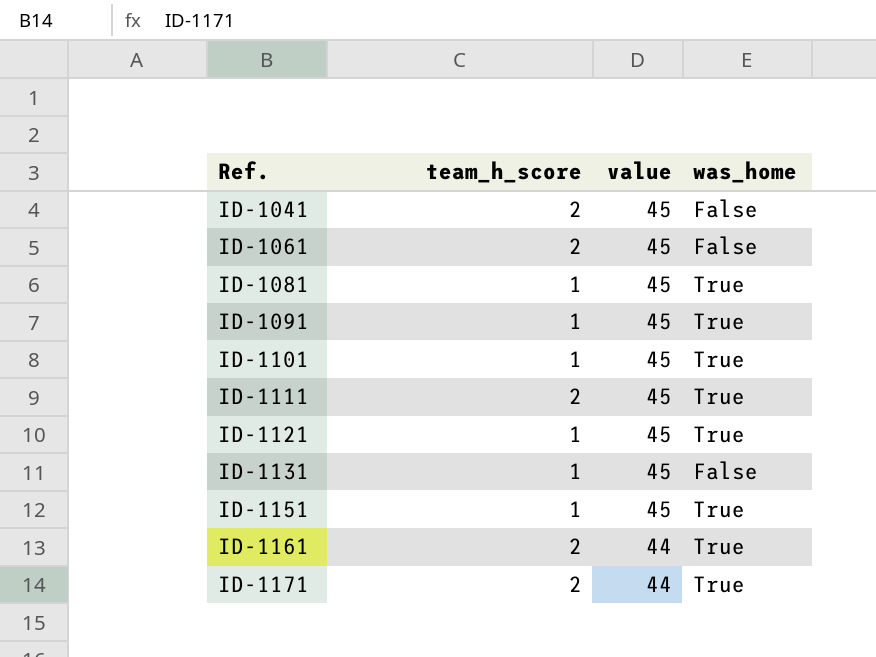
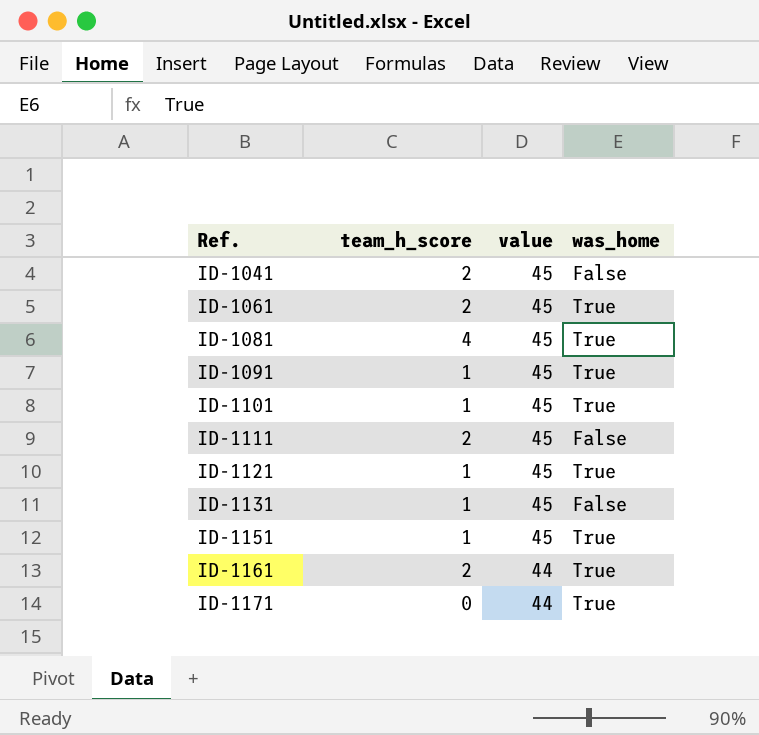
ID-1061 | was_home: False -> True
ID-1081 | team_h_score: 1 -> 4
ID-1111 | was_home: True -> False
ID-1171 | team_h_score: 2 -> 0

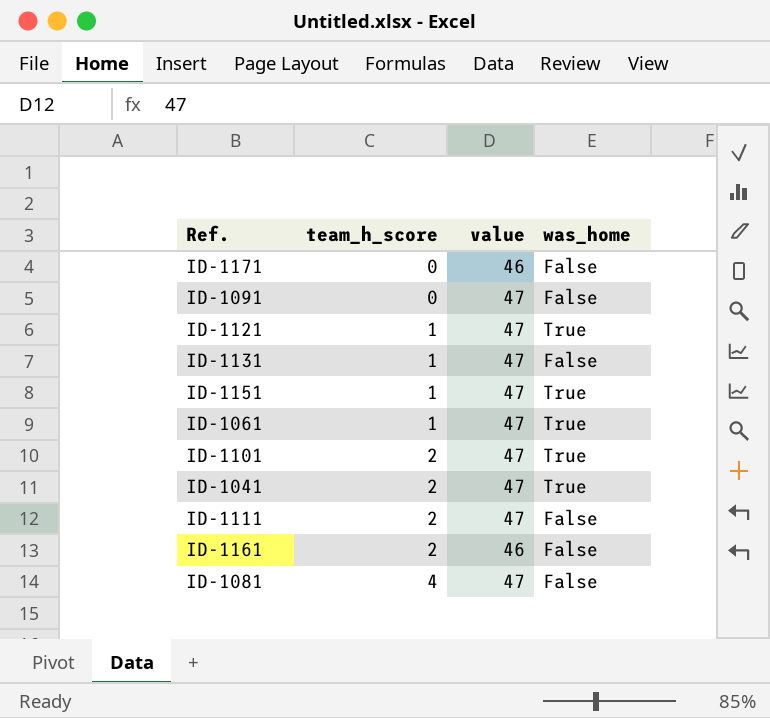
row order: Ref. ascending -> team_h_score ascending
ID-1171 | value: 44 -> 46
ID-1171 | was_home: True -> False
ID-1091 | team_h_score: 1 -> 0
ID-1091 | value: 45 -> 47
ID-1091 | was_home: True -> False
ID-1121 | value: 45 -> 47
ID-1131 | value: 45 -> 47
ID-1151 | value: 45 -> 47
ID-1061 | team_h_score: 2 -> 1
ID-1061 | value: 45 -> 47
ID-1101 | team_h_score: 1 -> 2
ID-1101 | value: 45 -> 47
ID-1041 | value: 45 -> 47
ID-1041 | was_home: False -> True
ID-1111 | value: 45 -> 47
ID-1161 | value: 44 -> 46
ID-1161 | was_home: True -> False
ID-1081 | value: 45 -> 47
ID-1081 | was_home: True -> False

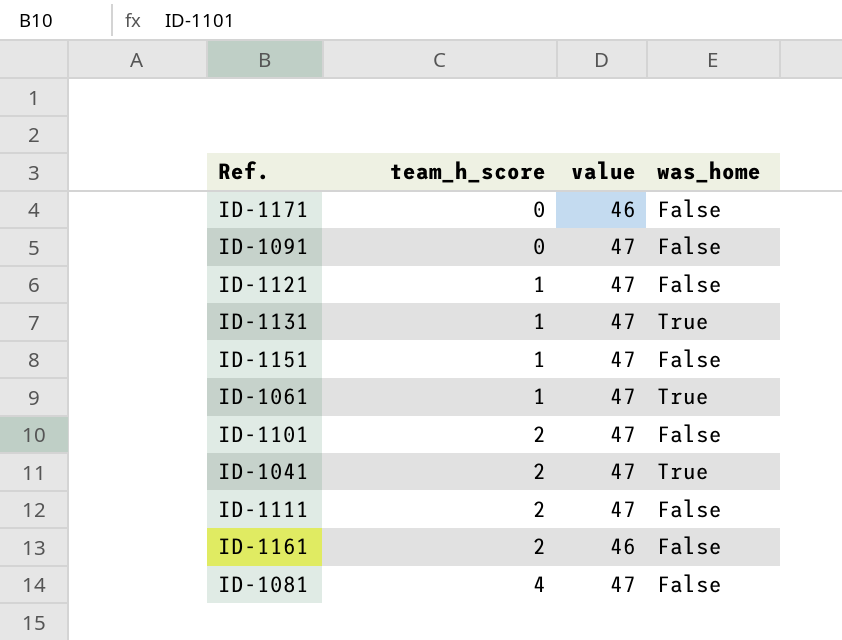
ID-1121 | was_home: True -> False
ID-1131 | was_home: False -> True
ID-1151 | was_home: True -> False
ID-1101 | was_home: True -> False

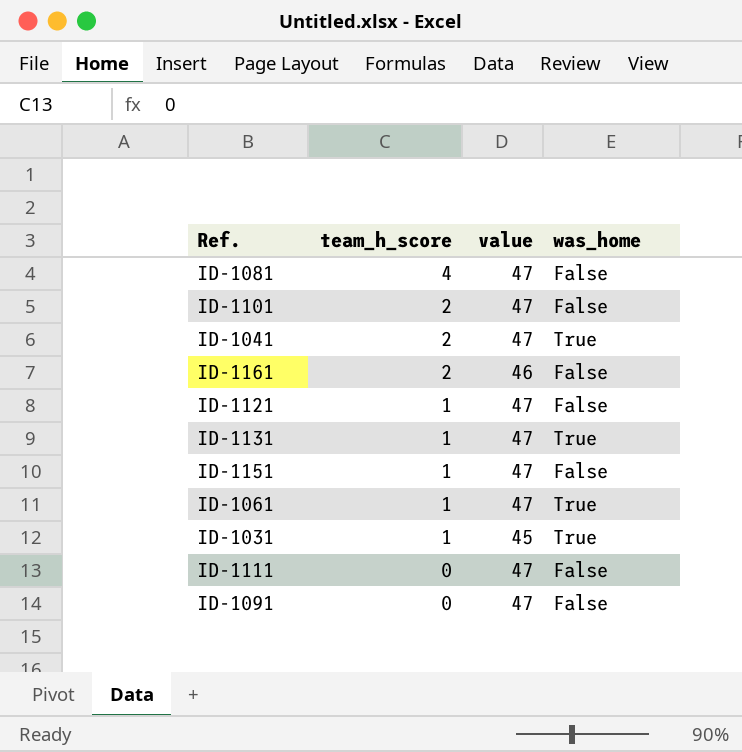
row order: team_h_score ascending -> team_h_score descending
row ID-1171: 0 | 46 | False -> none
row ID-1031: none -> 1 | 45 | True
ID-1111 | team_h_score: 2 -> 0

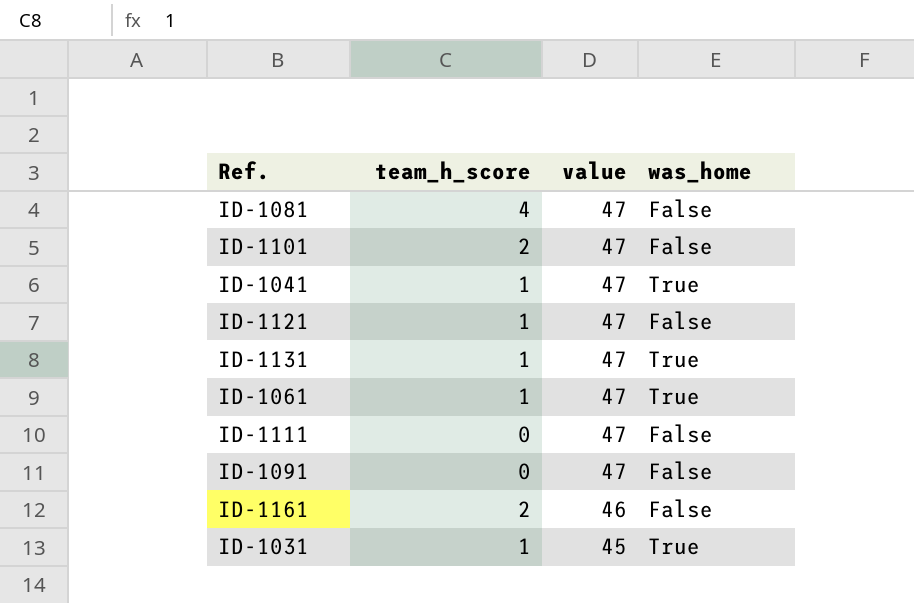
row order: team_h_score descending -> value descending
row ID-1151: 1 | 47 | False -> none
ID-1041 | team_h_score: 2 -> 1

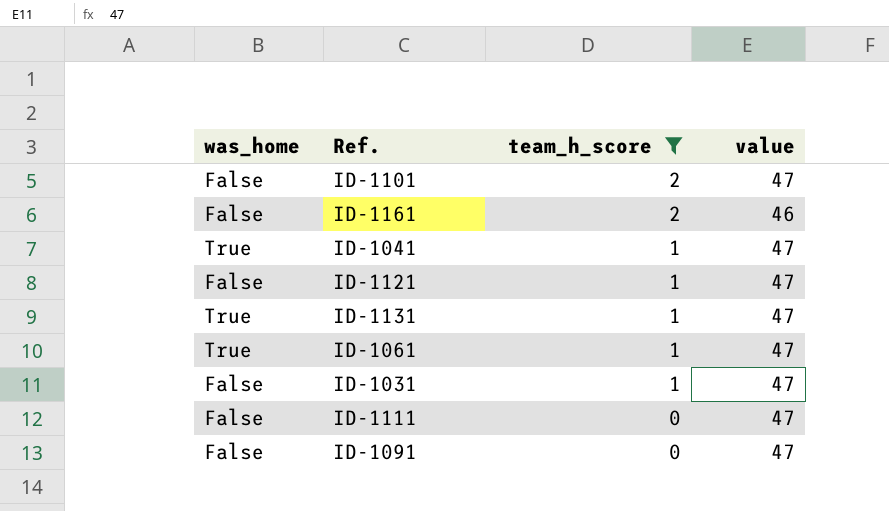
filter: none -> team_h_score != 4
row order: value descending -> team_h_score descending
column was_home | position: 4 -> 1
ID-1031 | was_home: True -> False
ID-1031 | value: 45 -> 47

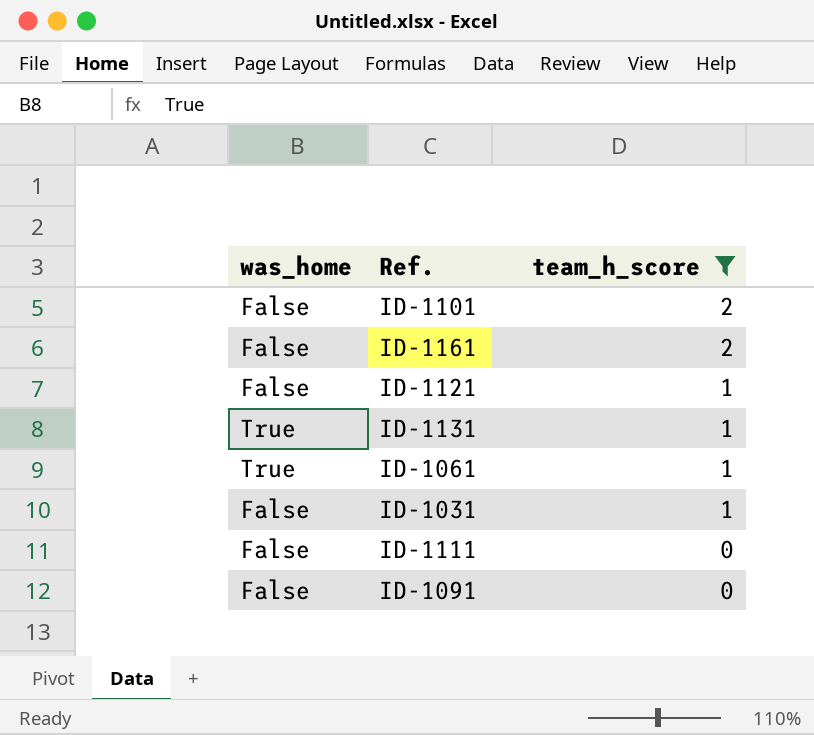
column value | position: 4 -> none
row ID-1041: True | 1 | 47 -> none

